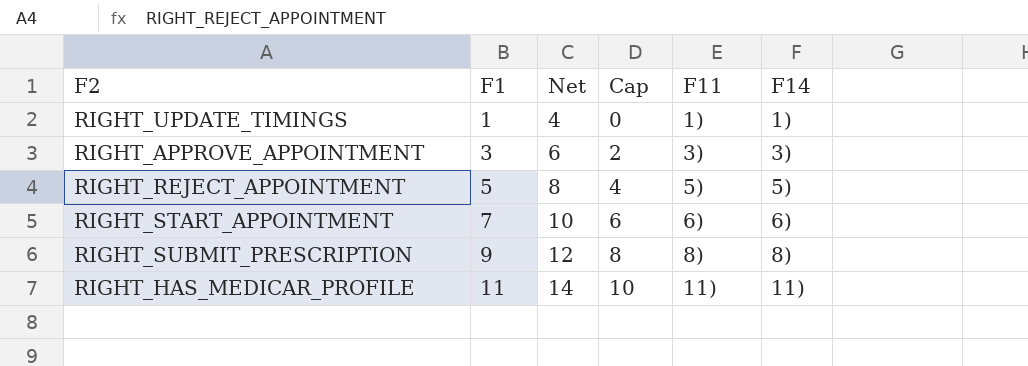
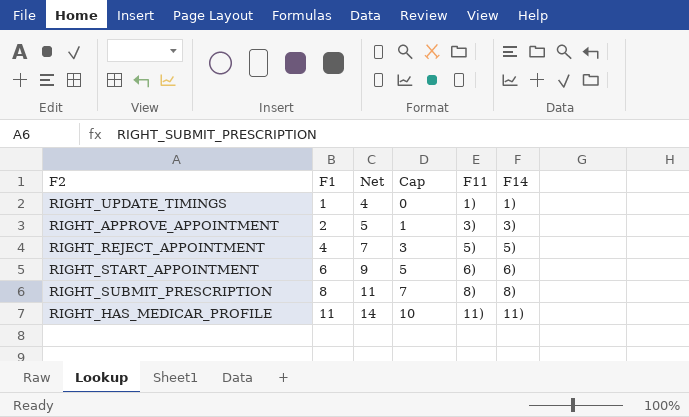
RIGHT_APPROVE_APPOINTMENT | F1: 3 -> 2
RIGHT_APPROVE_APPOINTMENT | Net: 6 -> 5
RIGHT_APPROVE_APPOINTMENT | Cap: 2 -> 1
RIGHT_REJECT_APPOINTMENT | F1: 5 -> 4
RIGHT_REJECT_APPOINTMENT | Net: 8 -> 7
RIGHT_REJECT_APPOINTMENT | Cap: 4 -> 3
RIGHT_START_APPOINTMENT | F1: 7 -> 6
RIGHT_START_APPOINTMENT | Net: 10 -> 9
RIGHT_START_APPOINTMENT | Cap: 6 -> 5
RIGHT_SUBMIT_PRESCRIPTION | F1: 9 -> 8
RIGHT_SUBMIT_PRESCRIPTION | Net: 12 -> 11
RIGHT_SUBMIT_PRESCRIPTION | Cap: 8 -> 7

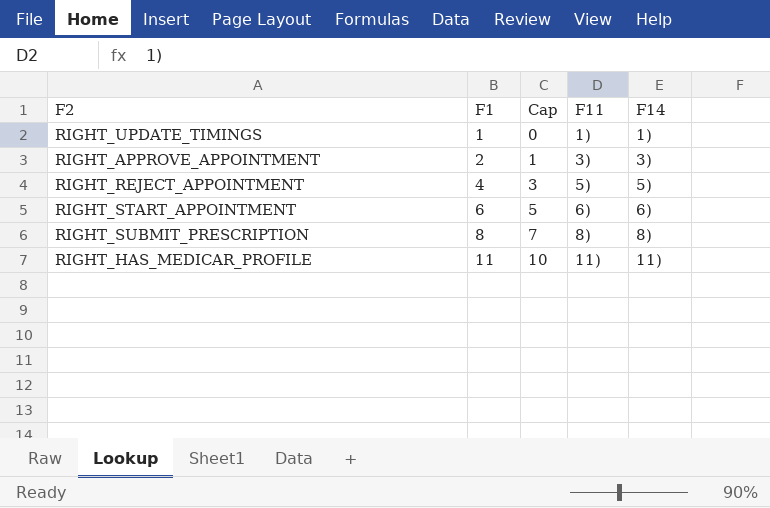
column Net | formula: [F1] + 3 -> none

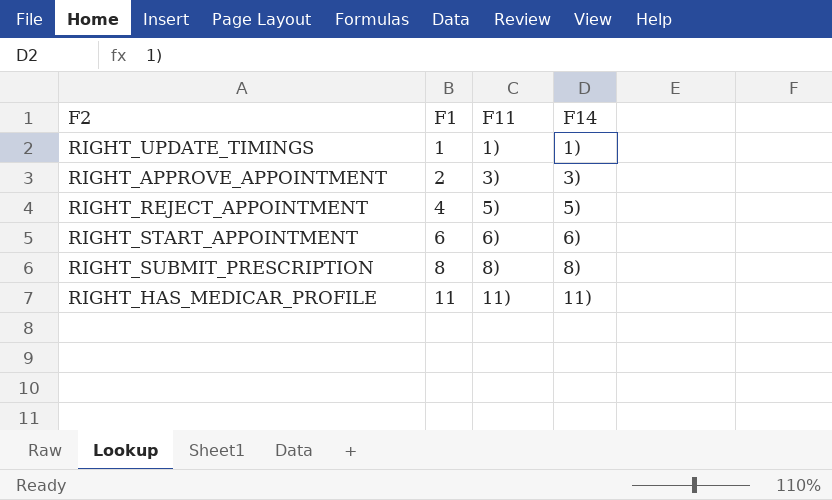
column Cap | formula: [F1] - 1 -> none

